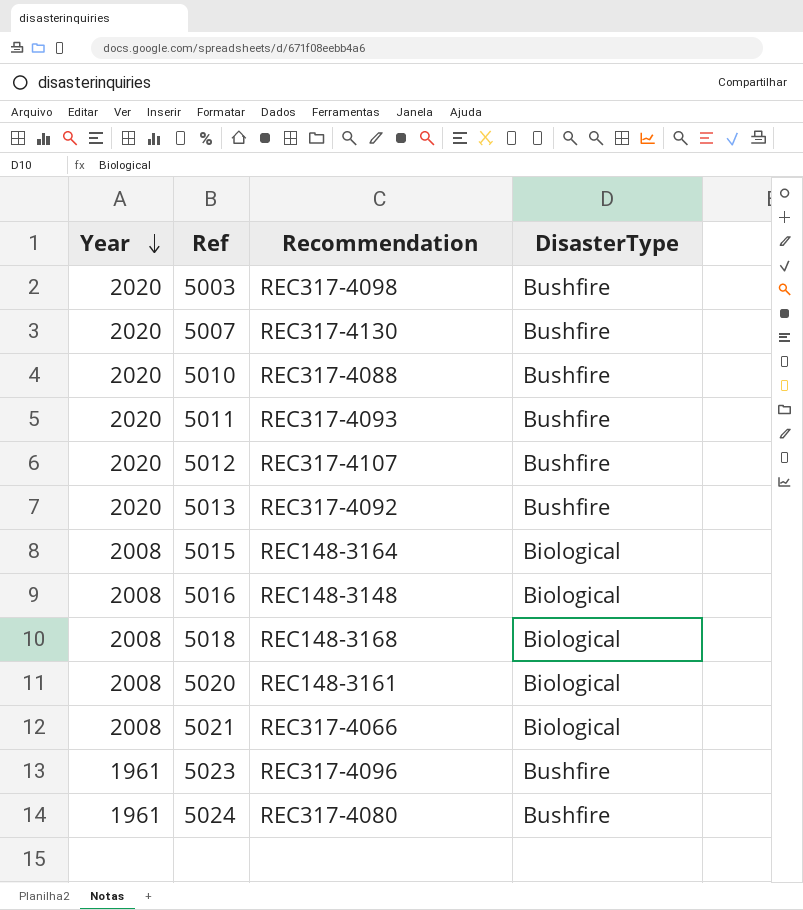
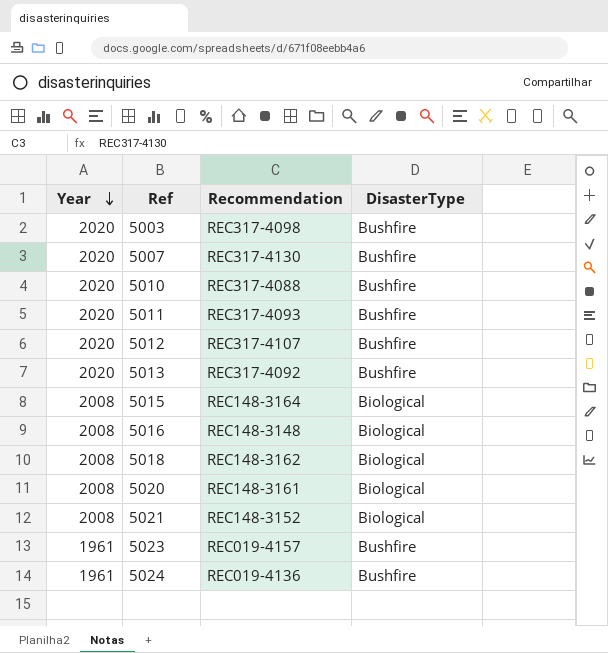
5018 | Recommendation: REC148-3168 -> REC148-3162
5021 | Recommendation: REC317-4066 -> REC148-3152
5023 | Recommendation: REC317-4096 -> REC019-4157
5024 | Recommendation: REC317-4080 -> REC019-4136

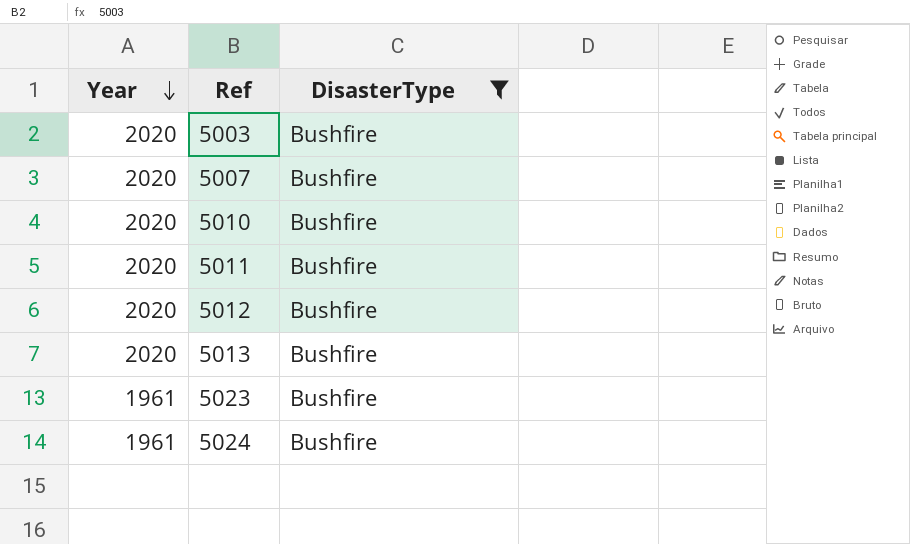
filter: none -> DisasterType = Bushfire
column Recommendation | position: 3 -> none

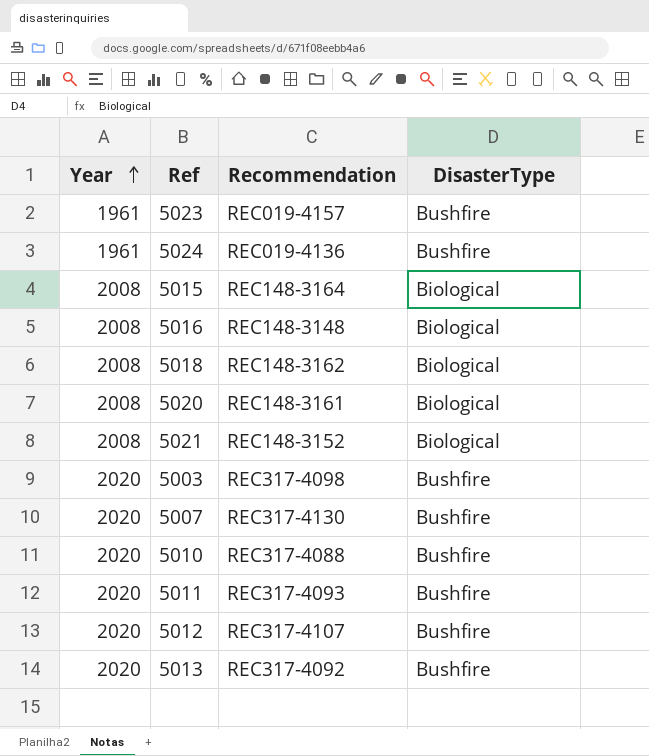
filter: DisasterType = Bushfire -> none
row order: Year descending -> Year ascending
column Recommendation | position: none -> 3

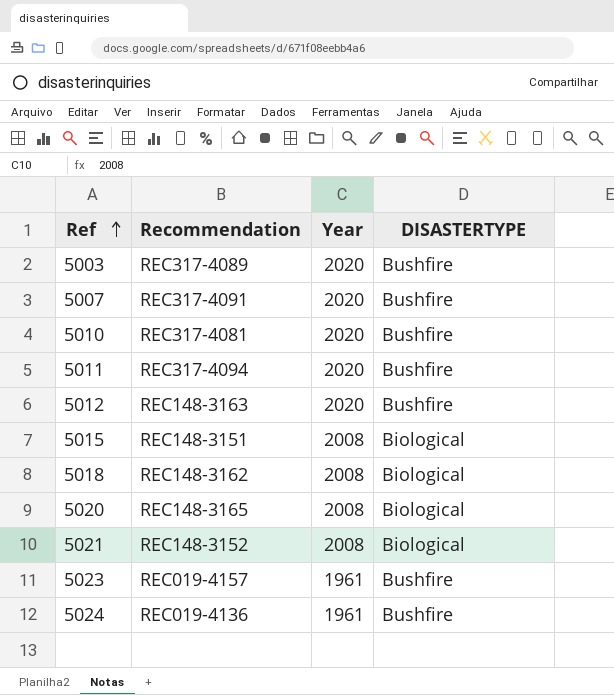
row order: Year ascending -> Ref ascending
column Year | position: 1 -> 3
column name: DisasterType -> DISASTERTYPE
row 5016: 2008 | REC148-3148 | Biological -> none
row 5013: 2020 | REC317-4092 | Bushfire -> none
5003 | Recommendation: REC317-4098 -> REC317-4089
5007 | Recommendation: REC317-4130 -> REC317-4091
5010 | Recommendation: REC317-4088 -> REC317-4081
5011 | Recommendation: REC317-4093 -> REC317-4094
5012 | Recommendation: REC317-4107 -> REC148-3163
5015 | Recommendation: REC148-3164 -> REC148-3151
5020 | Recommendation: REC148-3161 -> REC148-3165

